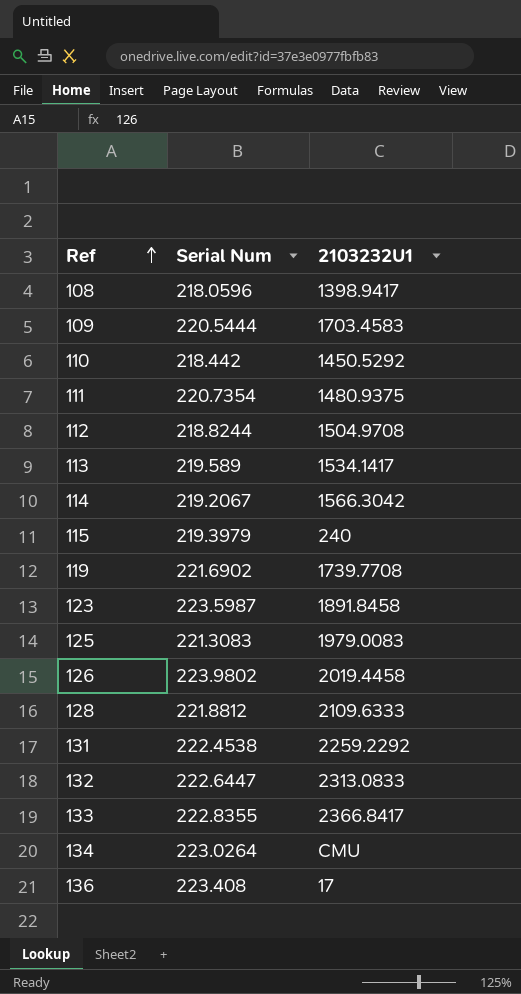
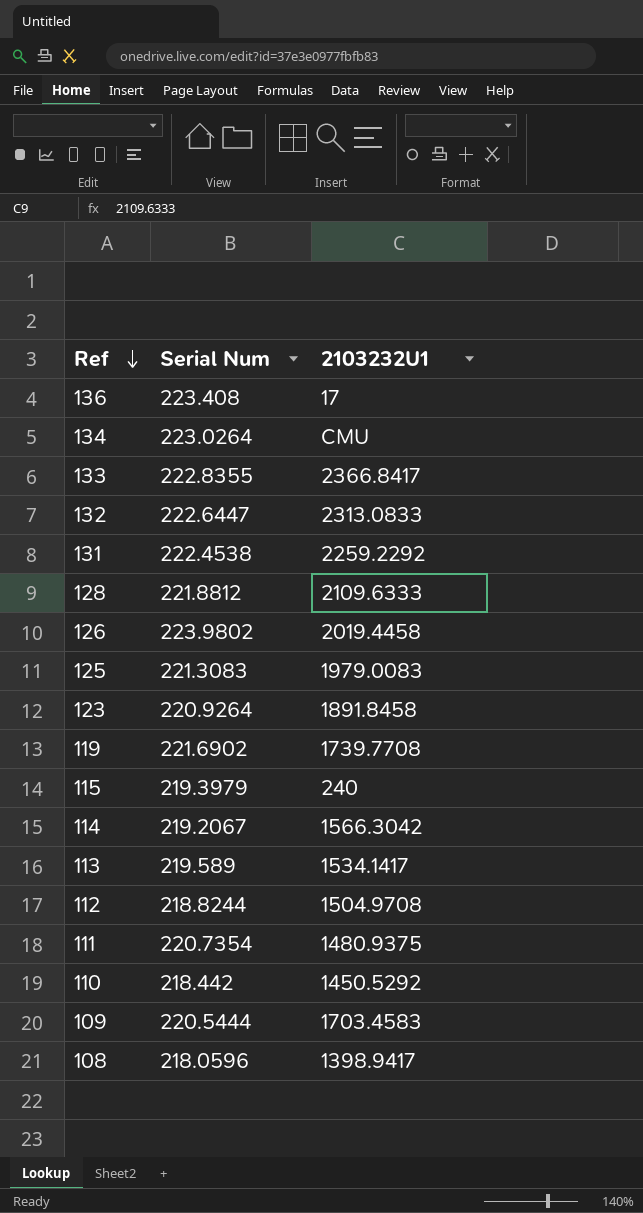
row order: Ref ascending -> Ref descending
123 | Serial Num: 223.5987 -> 220.9264

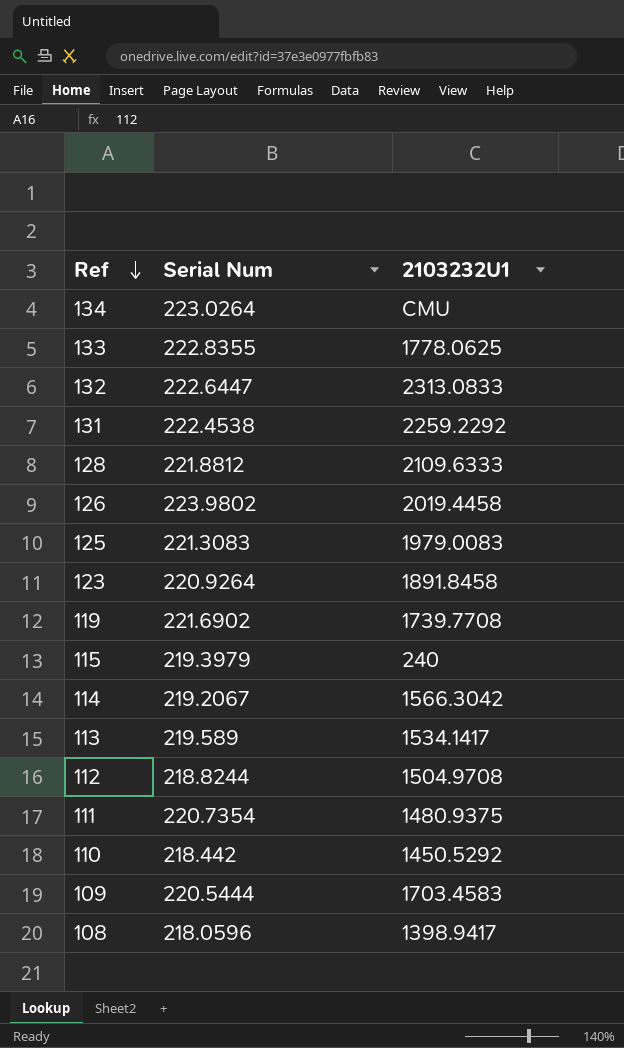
row 136: 223.408 | 17 -> none
133 | 2103232U1: 2366.8417 -> 1778.0625

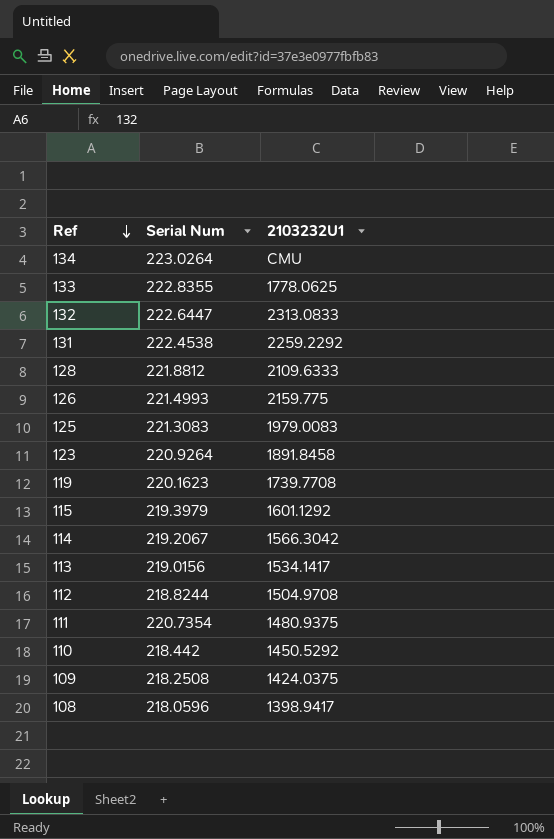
126 | Serial Num: 223.9802 -> 221.4993
126 | 2103232U1: 2019.4458 -> 2159.775
119 | Serial Num: 221.6902 -> 220.1623
115 | 2103232U1: 240 -> 1601.1292
113 | Serial Num: 219.589 -> 219.0156
109 | Serial Num: 220.5444 -> 218.2508
109 | 2103232U1: 1703.4583 -> 1424.0375

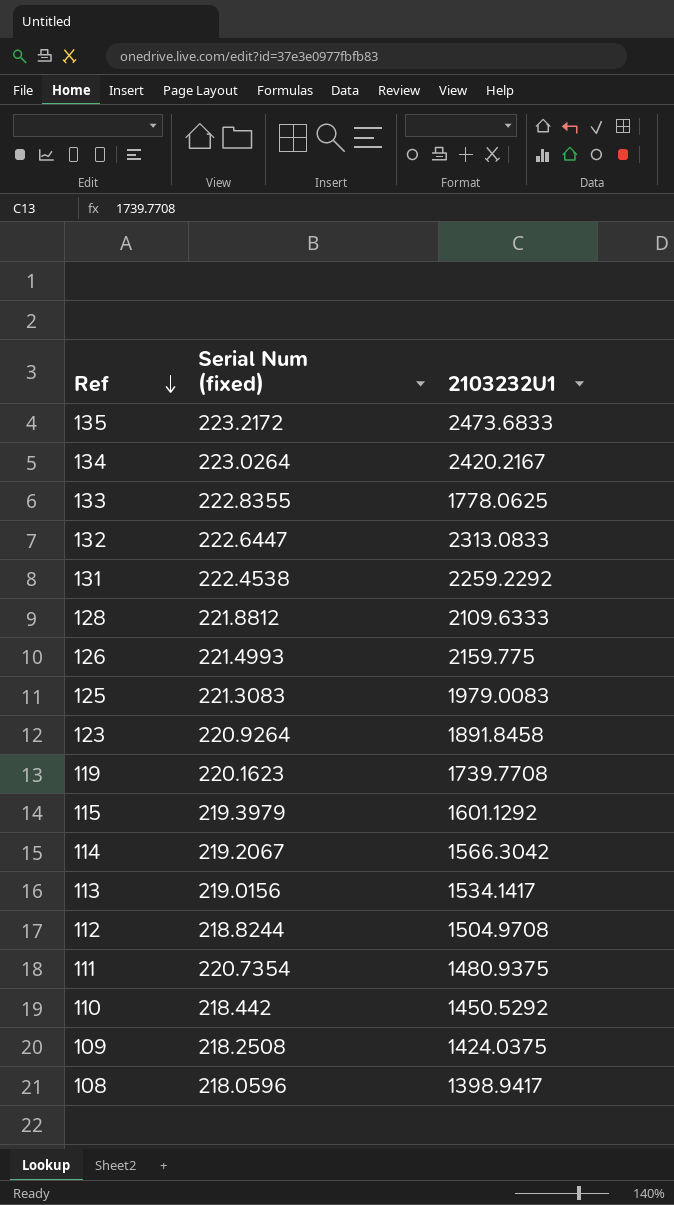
column name: Serial Num -> Serial Num (fixed)
row 135: none -> 223.2172 | 2473.6833
134 | 2103232U1: CMU -> 2420.2167

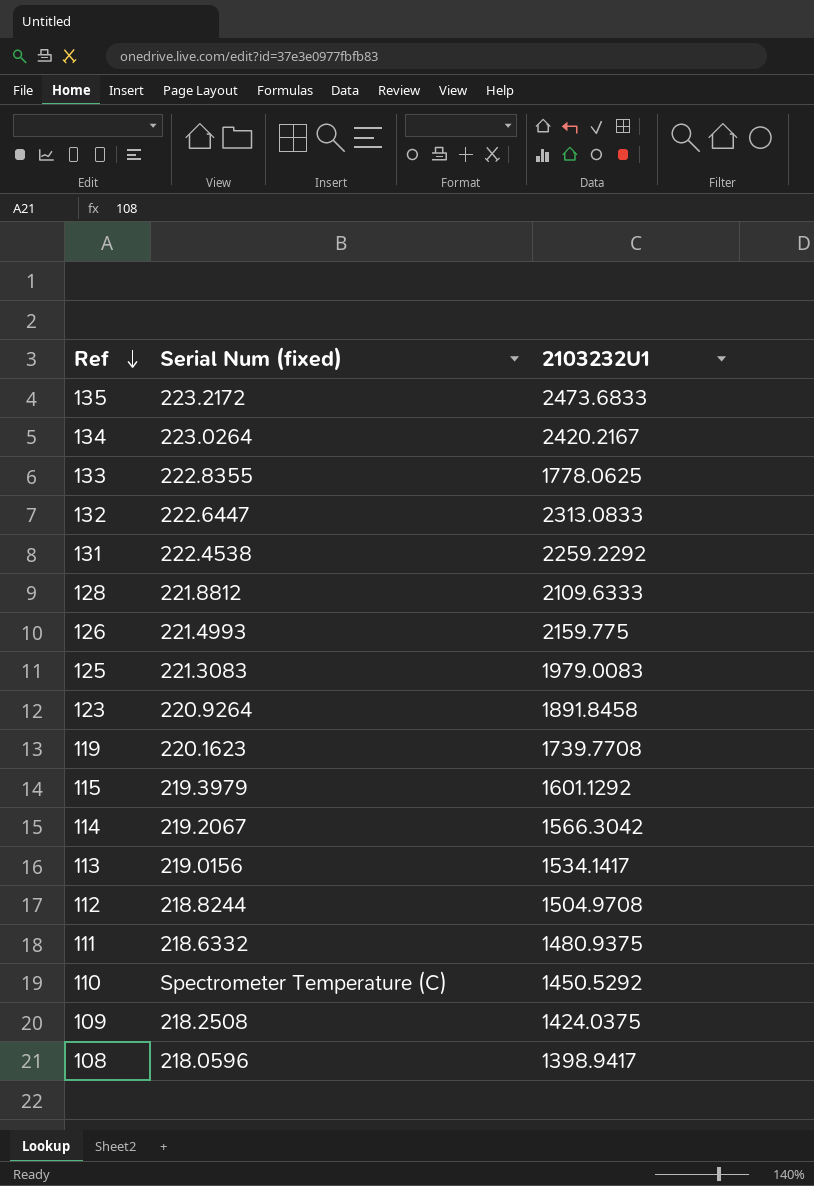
111 | Serial Num (fixed): 220.7354 -> 218.6332
110 | Serial Num (fixed): 218.442 -> Spectrometer Temperature (C)

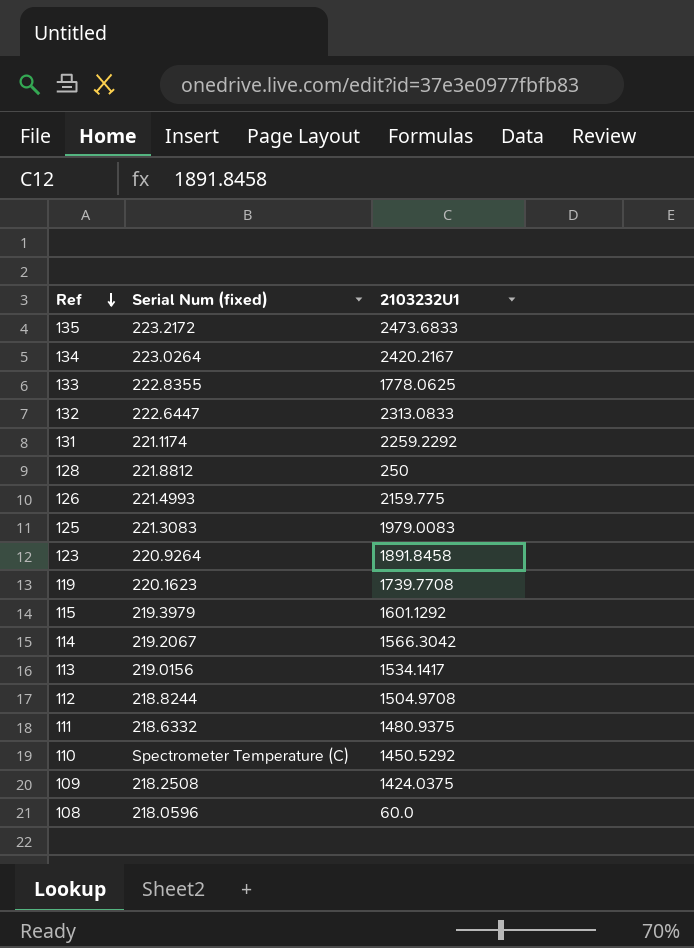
131 | Serial Num (fixed): 222.4538 -> 221.1174
128 | 2103232U1: 2109.6333 -> 250
108 | 2103232U1: 1398.9417 -> 60.0

